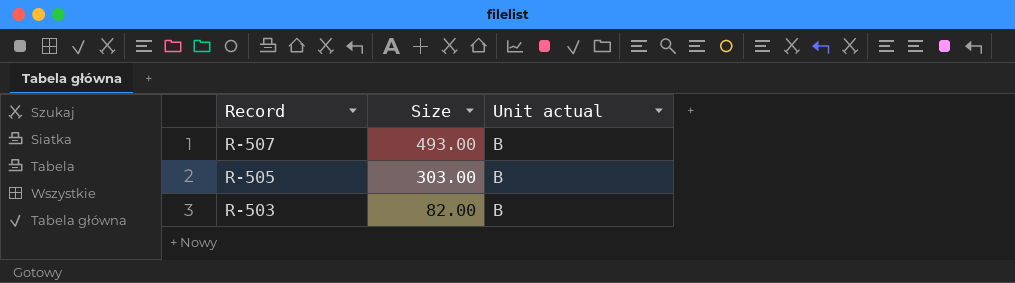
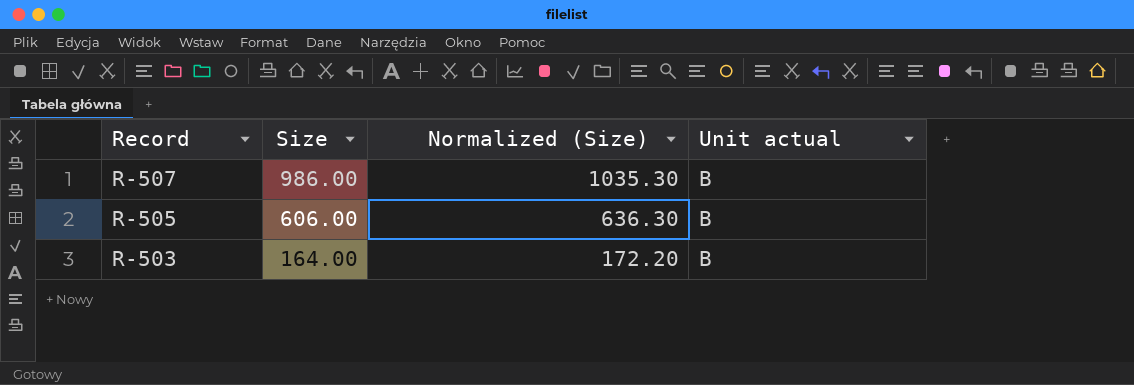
column Normalized (Size) | formula: none -> [Size] * 1.05
R-507 | Size: 493.00 -> 986.00
R-505 | Size: 303.00 -> 606.00
R-503 | Size: 82.00 -> 164.00

